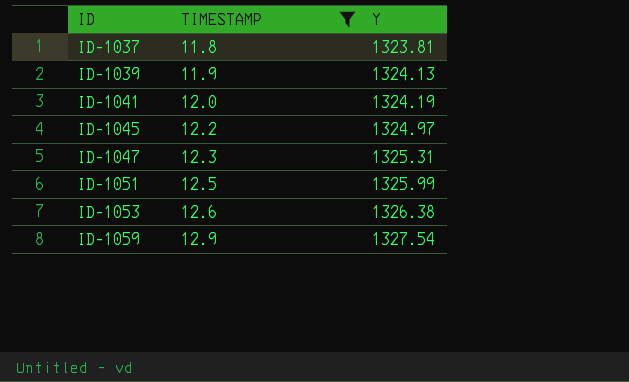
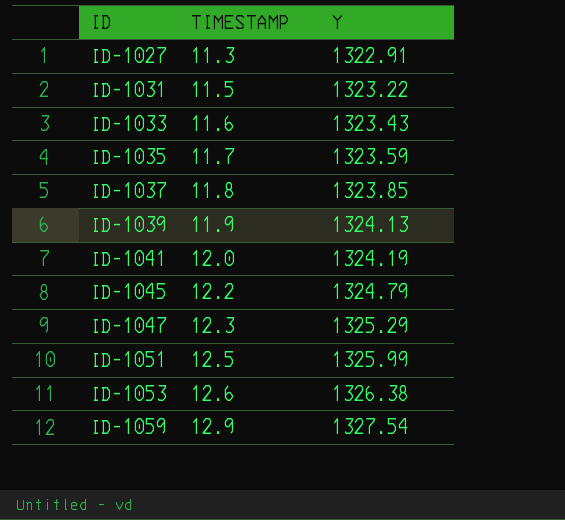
filter: TIMESTAMP >= 11.8 -> none
ID-1037 | Y: 1323.81 -> 1323.85
ID-1045 | Y: 1324.97 -> 1324.79
ID-1047 | Y: 1325.31 -> 1325.29

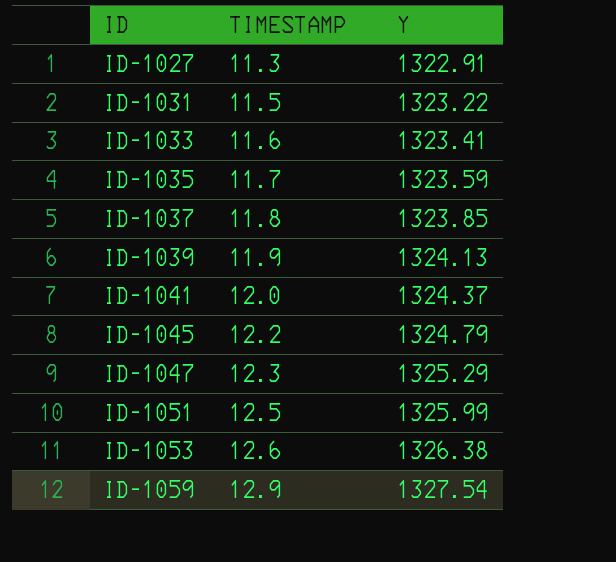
ID-1033 | Y: 1323.43 -> 1323.41
ID-1041 | Y: 1324.19 -> 1324.37

